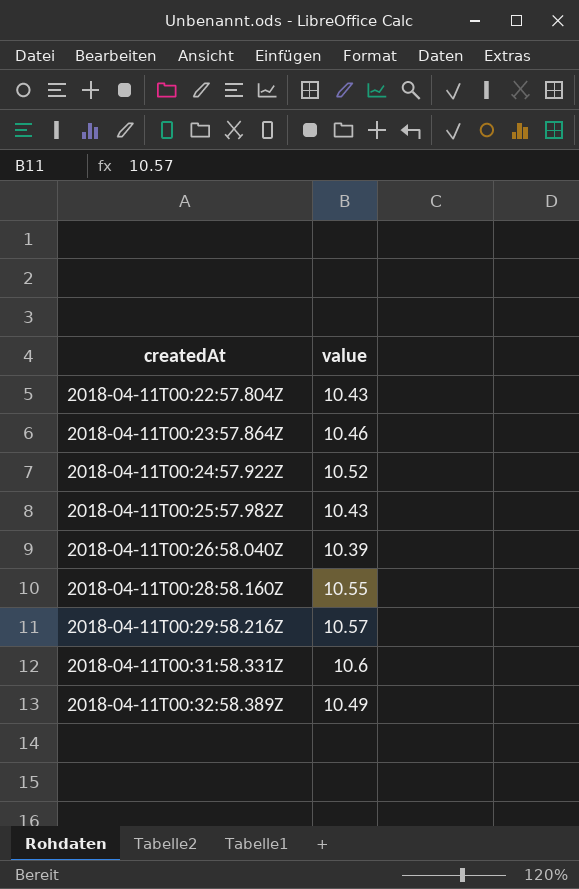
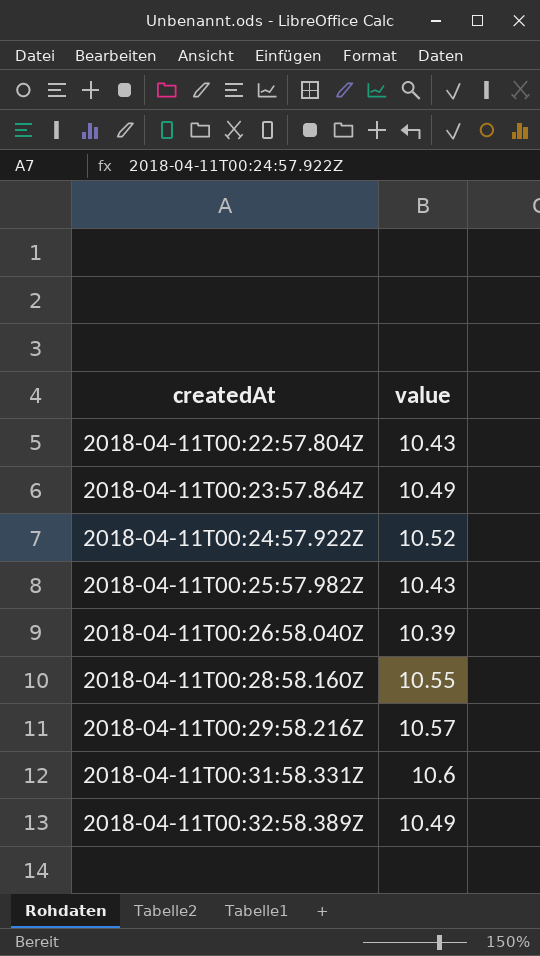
2018-04-11T00:23:57.864Z | value: 10.46 -> 10.49

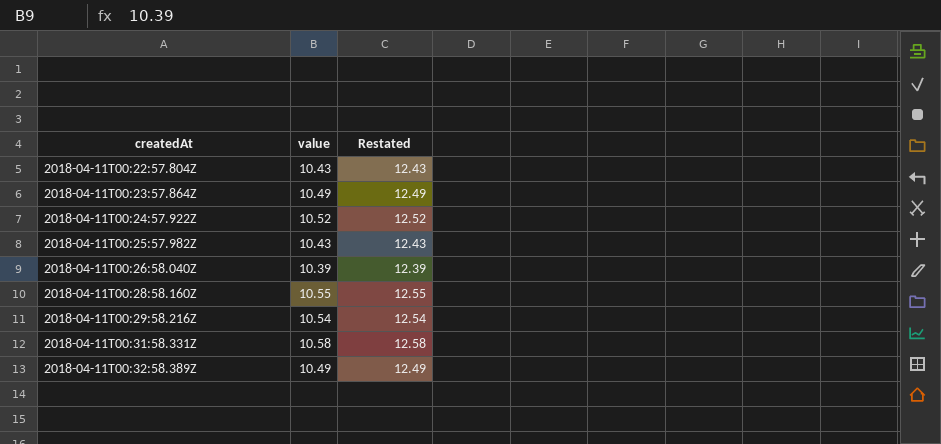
column Restated | formula: none -> [value] + 2
2018-04-11T00:29:58.216Z | value: 10.57 -> 10.54
2018-04-11T00:31:58.331Z | value: 10.6 -> 10.58

